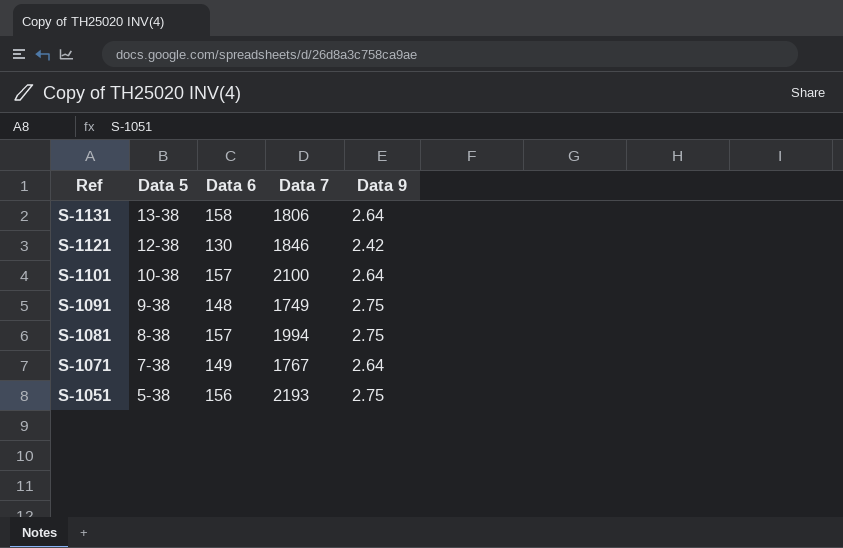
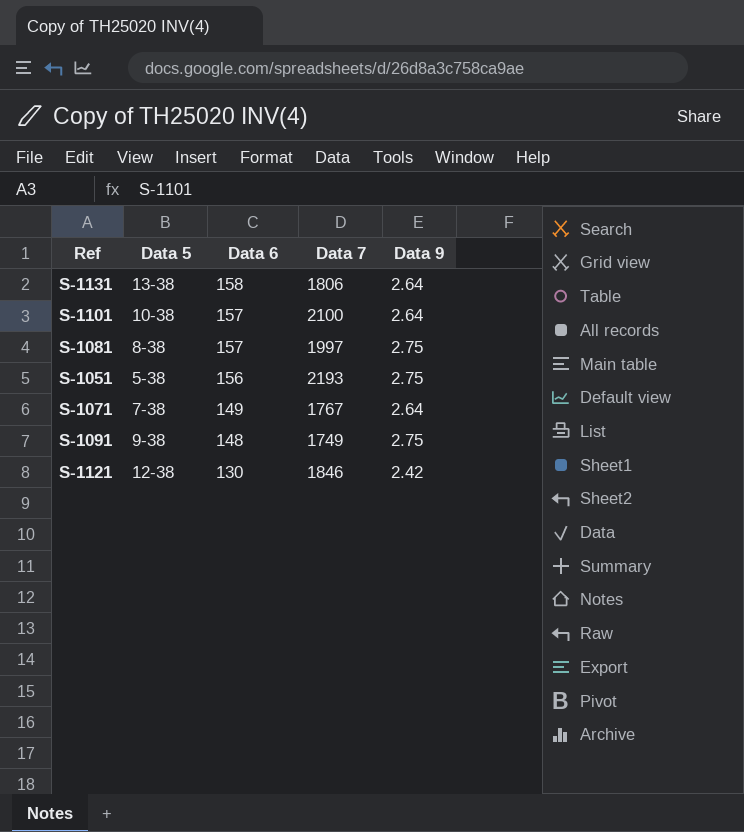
row order: Ref descending -> Data 6 descending
S-1081 | Data 7: 1994 -> 1997

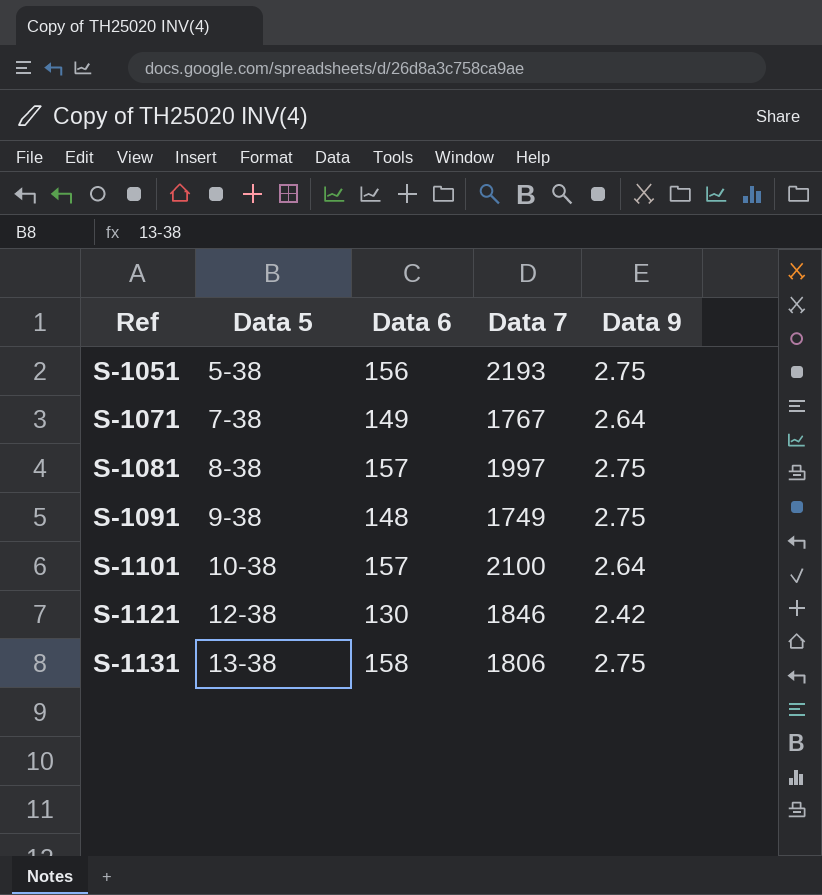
row order: Data 6 descending -> Ref ascending
S-1131 | Data 9: 2.64 -> 2.75

